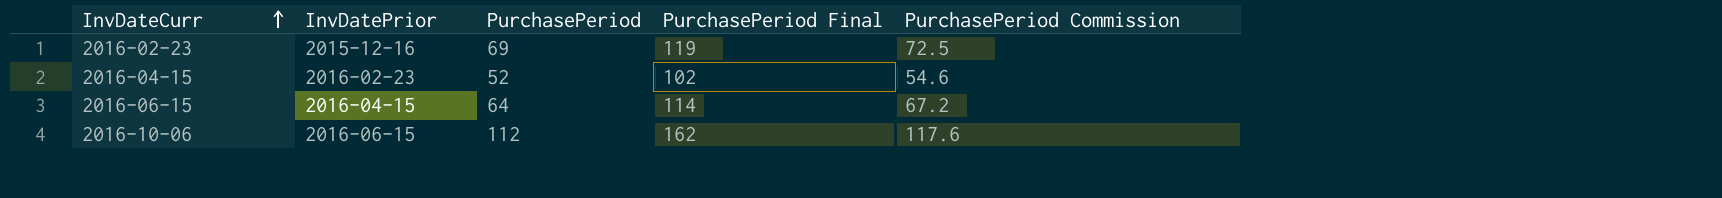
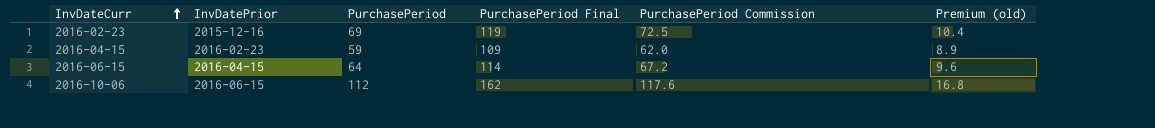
column Premium (old) | formula: none -> [PurchasePeriod] * 0.15
2016-04-15 | PurchasePeriod: 52 -> 59
2016-04-15 | PurchasePeriod Final: 102 -> 109
2016-04-15 | PurchasePeriod Commission: 54.6 -> 62.0

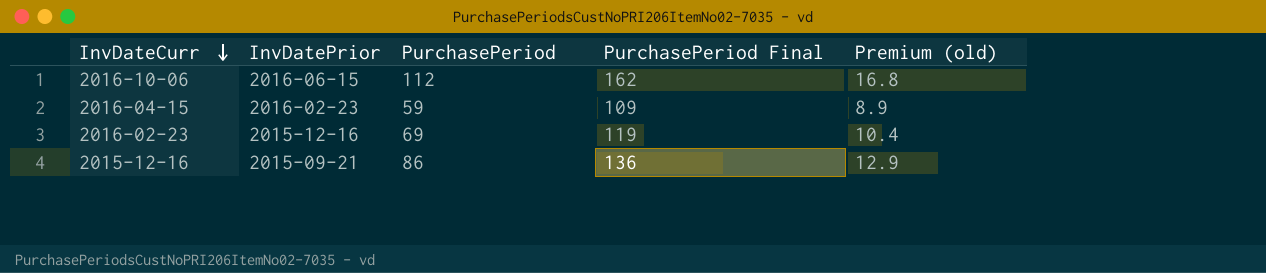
row order: InvDateCurr ascending -> InvDateCurr descending
column PurchasePeriod Commission | formula: [PurchasePeriod] * 1.05 -> none
row 2016-06-15: 2016-04-15 | 64 | 114 | 67.2 | 9.6 -> none
row 2015-12-16: none -> 2015-09-21 | 86 | 136 | 12.9

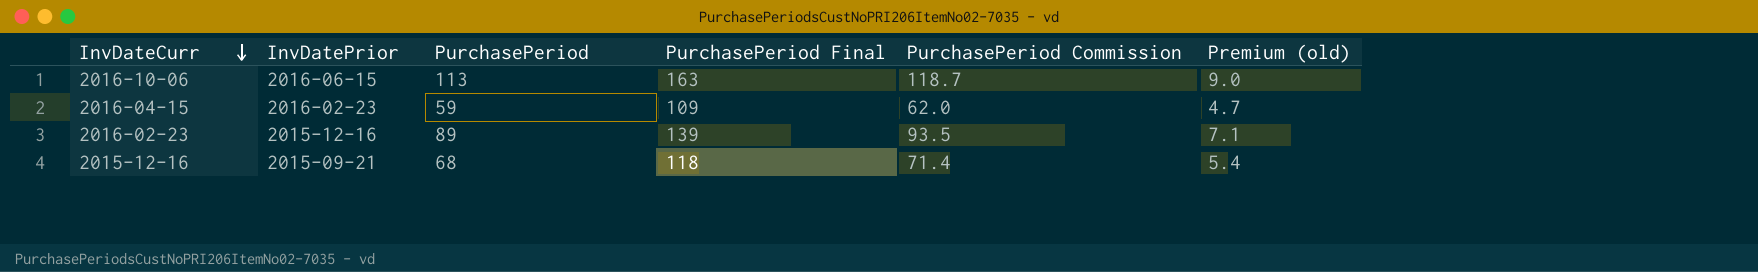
column PurchasePeriod Commission | formula: none -> [PurchasePeriod] * 1.05
column Premium (old) | formula: [PurchasePeriod] * 0.15 -> [PurchasePeriod] * 0.08
2016-10-06 | PurchasePeriod: 112 -> 113
2016-10-06 | PurchasePeriod Final: 162 -> 163
2016-02-23 | PurchasePeriod: 69 -> 89
2016-02-23 | PurchasePeriod Final: 119 -> 139
2015-12-16 | PurchasePeriod: 86 -> 68
2015-12-16 | PurchasePeriod Final: 136 -> 118

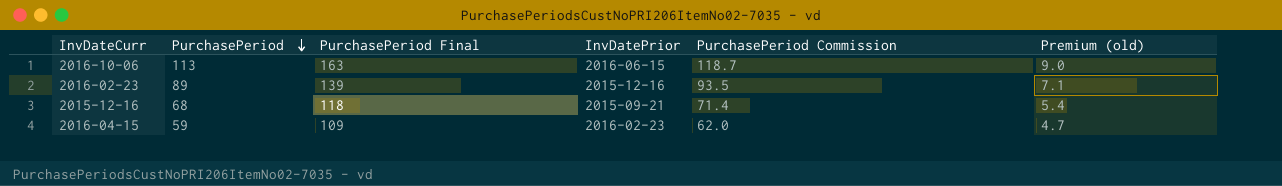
row order: InvDateCurr descending -> PurchasePeriod descending
column InvDatePrior | position: 2 -> 4

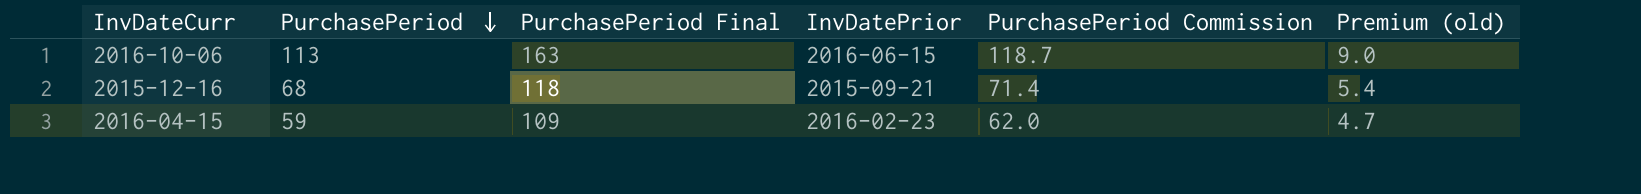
row 2016-02-23: 89 | 139 | 2015-12-16 | 93.5 | 7.1 -> none

